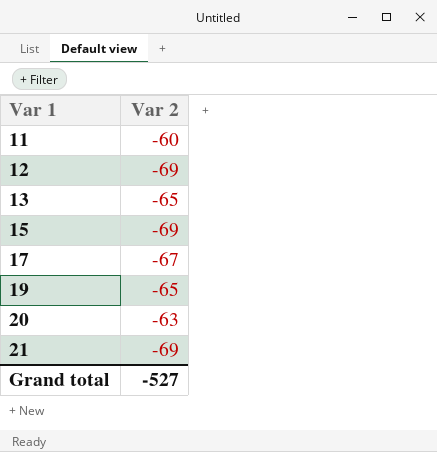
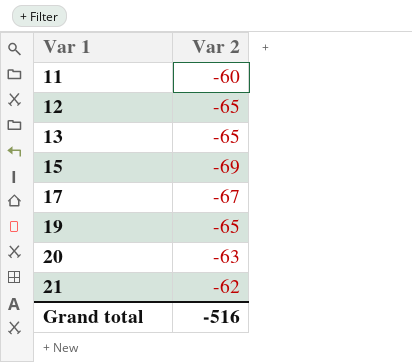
12 | Var 2: -69 -> -65
21 | Var 2: -69 -> -62
Grand total | Var 2: -527 -> -516

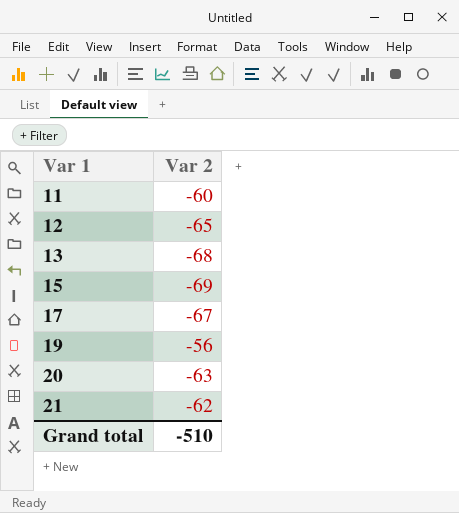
13 | Var 2: -65 -> -68
19 | Var 2: -65 -> -56
Grand total | Var 2: -516 -> -510

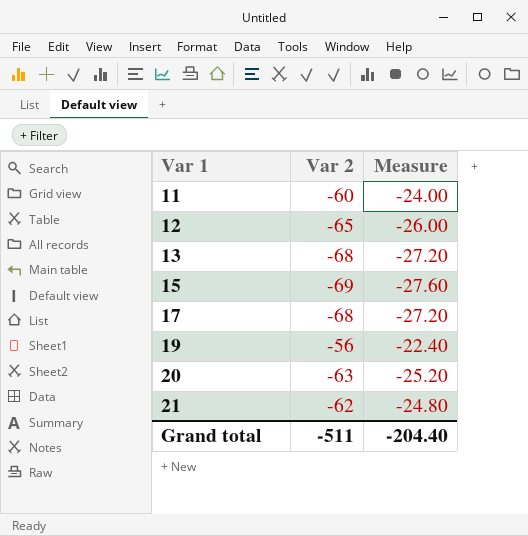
column Measure | formula: none -> [Var 2] * 0.4
17 | Var 2: -67 -> -68
Grand total | Var 2: -510 -> -511

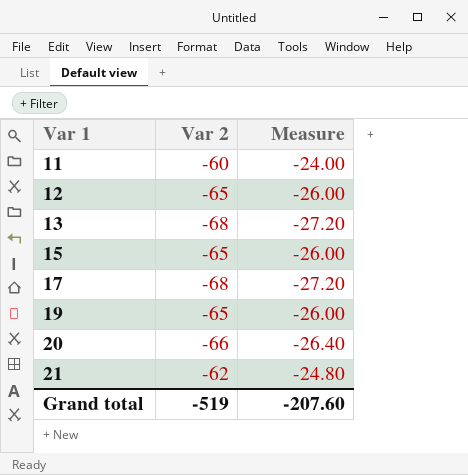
15 | Var 2: -69 -> -65
15 | Measure: -27.60 -> -26.00
19 | Var 2: -56 -> -65
19 | Measure: -22.40 -> -26.00
20 | Var 2: -63 -> -66
20 | Measure: -25.20 -> -26.40
Grand total | Var 2: -511 -> -519
Grand total | Measure: -204.40 -> -207.60

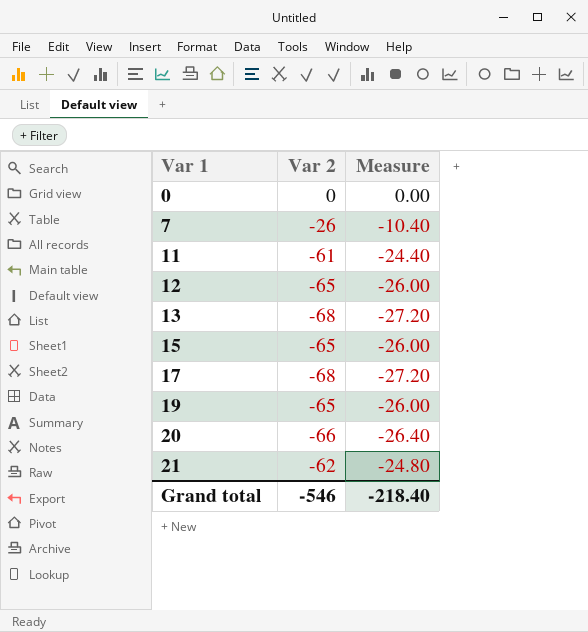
row 0: none -> 0 | 0.00
row 7: none -> -26 | -10.40
11 | Var 2: -60 -> -61
11 | Measure: -24.00 -> -24.40
Grand total | Var 2: -519 -> -546
Grand total | Measure: -207.60 -> -218.40

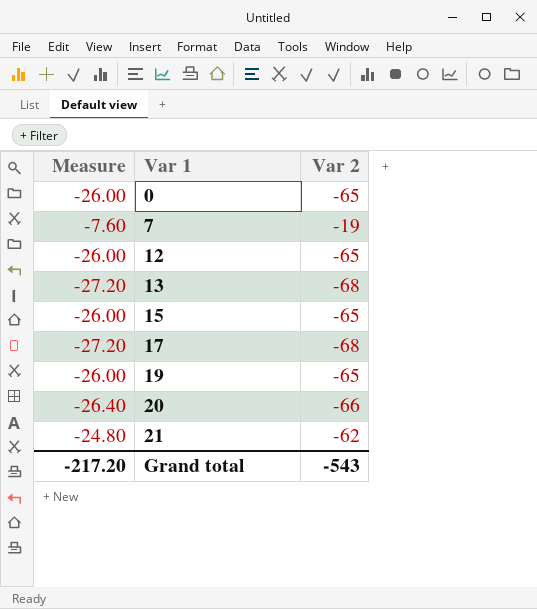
column Measure | position: 3 -> 1
row 11: -61 | -24.40 -> none
0 | Measure: 0.00 -> -26.00
0 | Var 2: 0 -> -65
7 | Measure: -10.40 -> -7.60
7 | Var 2: -26 -> -19
Grand total | Measure: -218.40 -> -217.20
Grand total | Var 2: -546 -> -543

